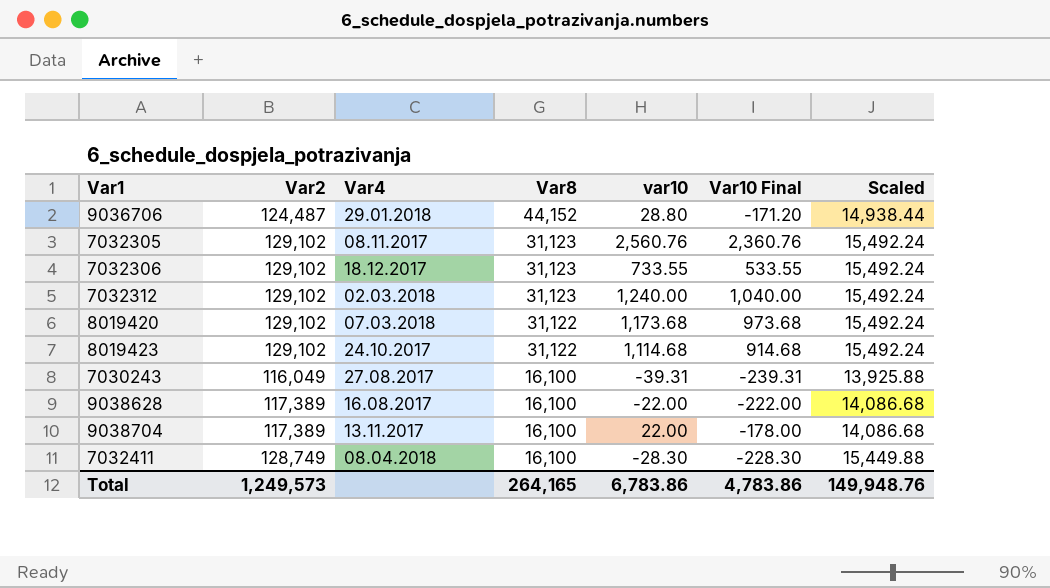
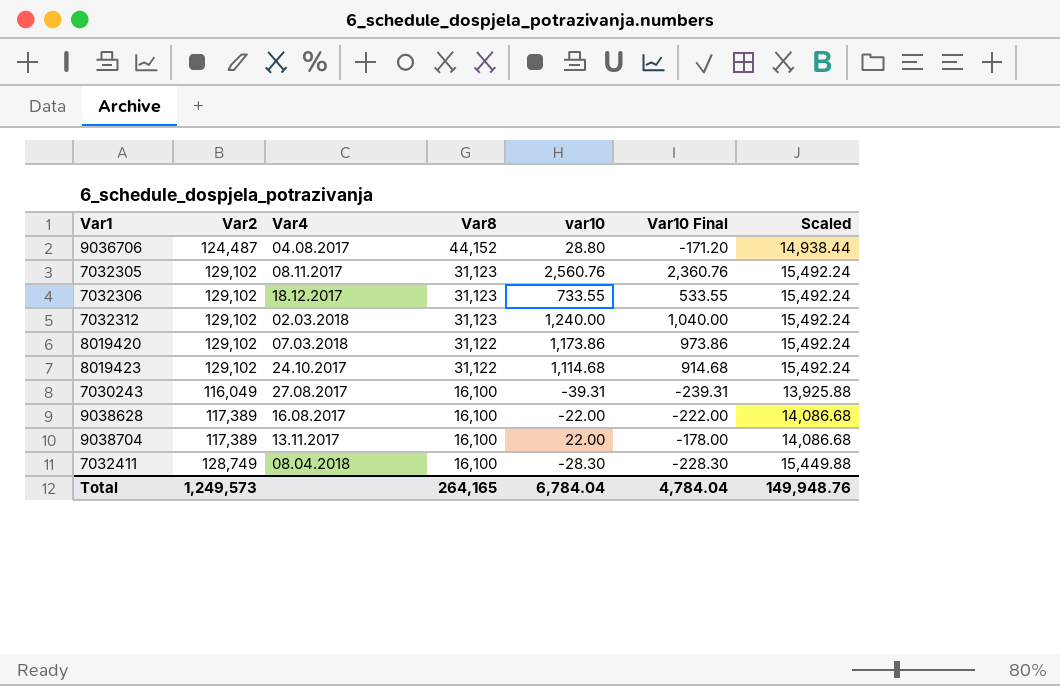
9036706 | Var4: 29.01.2018 -> 04.08.2017
8019420 | var10: 1,173.68 -> 1,173.86
8019420 | Var10 Final: 973.68 -> 973.86
Total | var10: 6,783.86 -> 6,784.04
Total | Var10 Final: 4,783.86 -> 4,784.04

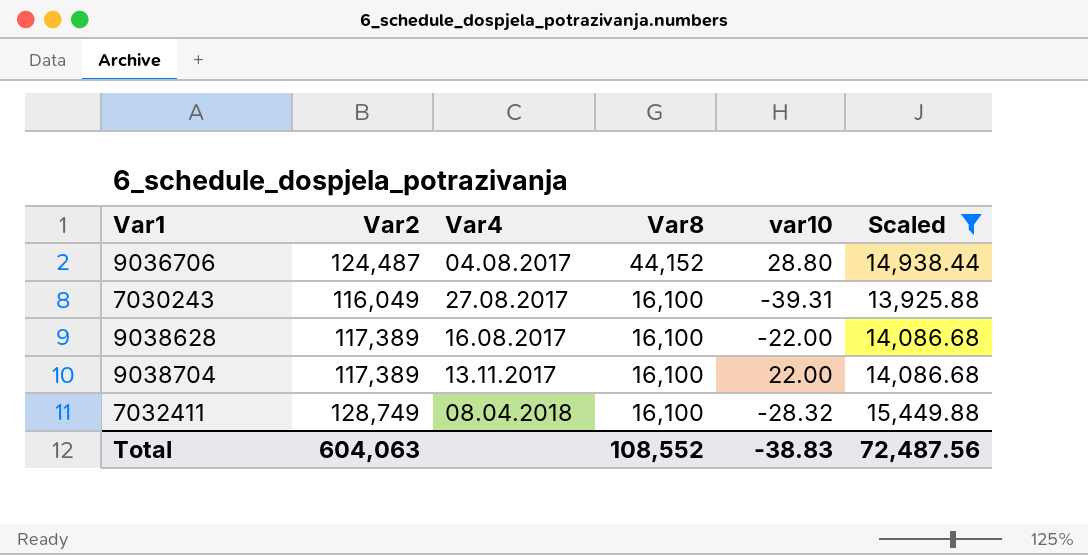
filter: none -> Scaled != 15,492.24
column Var10 Final | formula: [var10] - 200 -> none
7032411 | var10: -28.30 -> -28.32
Total | Var2: 1,249,573 -> 604,063
Total | Var8: 264,165 -> 108,552
Total | var10: 6,784.04 -> -38.83
Total | Scaled: 149,948.76 -> 72,487.56

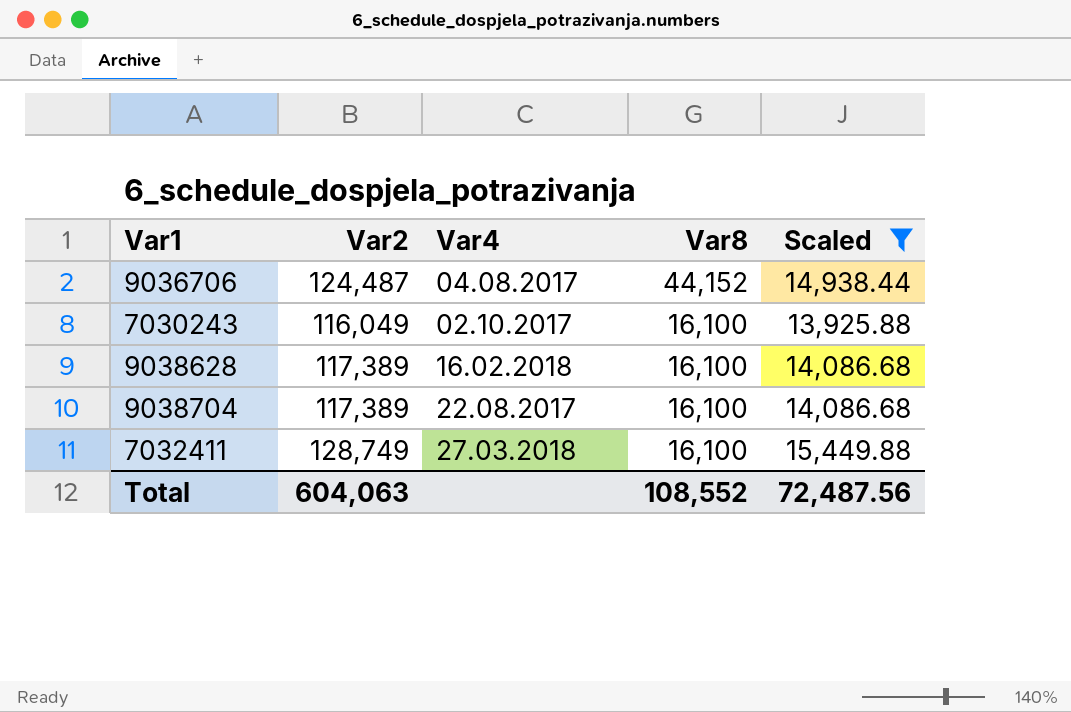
column var10 | position: 5 -> none
7030243 | Var4: 27.08.2017 -> 02.10.2017
9038628 | Var4: 16.08.2017 -> 16.02.2018
9038704 | Var4: 13.11.2017 -> 22.08.2017
7032411 | Var4: 08.04.2018 -> 27.03.2018

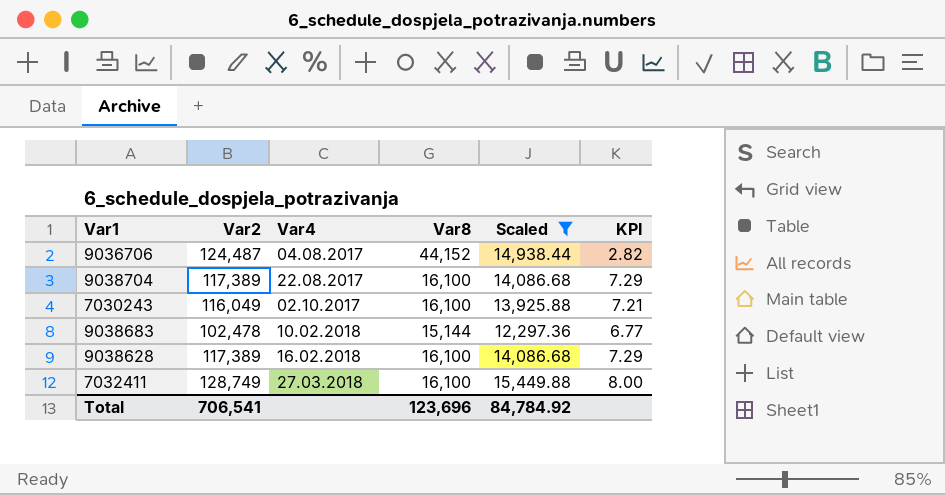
row order: Var8 descending -> Var4 ascending
column KPI | formula: none -> [Var2] / [Var8]
row 9038683: none -> 102,478 | 10.02.2018 | 15,144 | 12,297.36 | 6.77
Total | Var2: 604,063 -> 706,541
Total | Var8: 108,552 -> 123,696
Total | Scaled: 72,487.56 -> 84,784.92

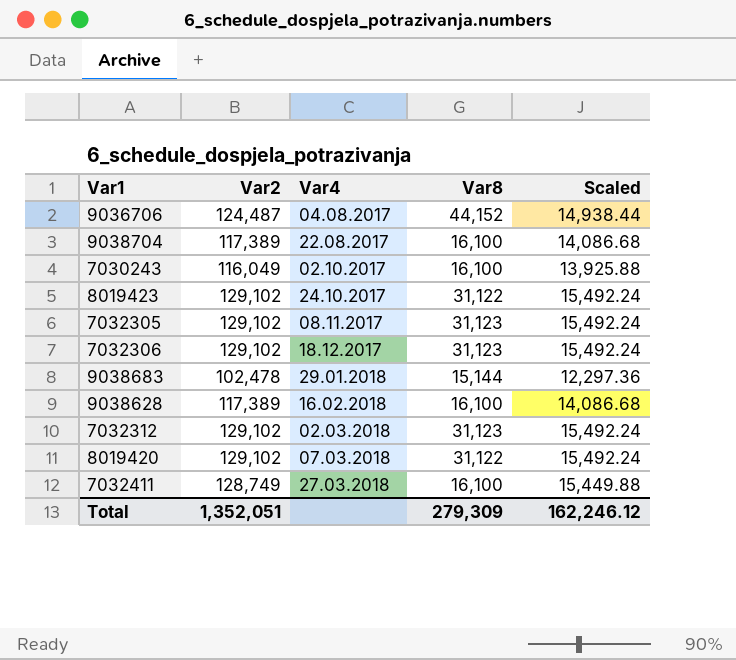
filter: Scaled != 15,492.24 -> none
column KPI | formula: [Var2] / [Var8] -> none
9038683 | Var4: 10.02.2018 -> 29.01.2018
Total | Var2: 706,541 -> 1,352,051
Total | Var8: 123,696 -> 279,309
Total | Scaled: 84,784.92 -> 162,246.12

